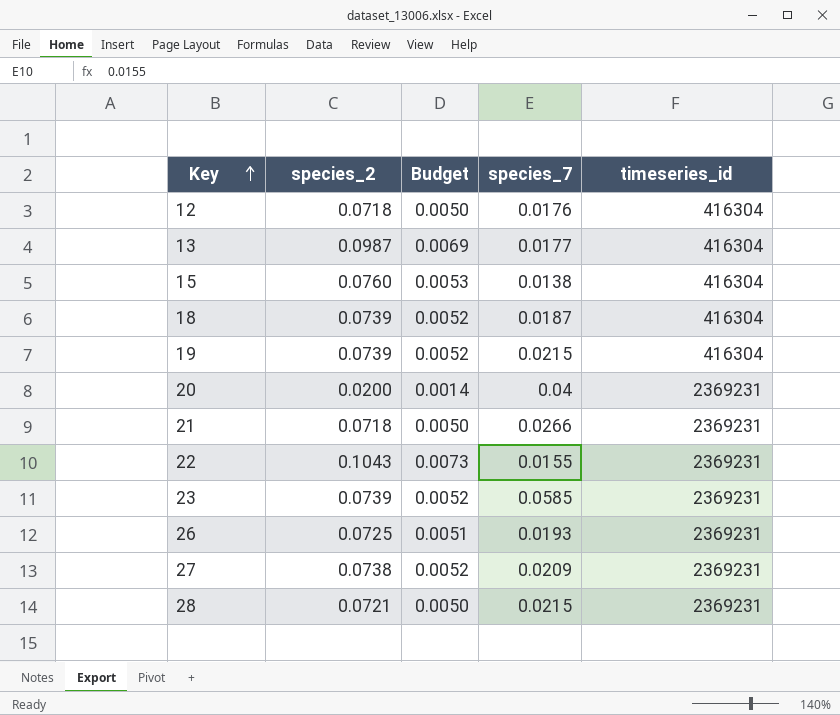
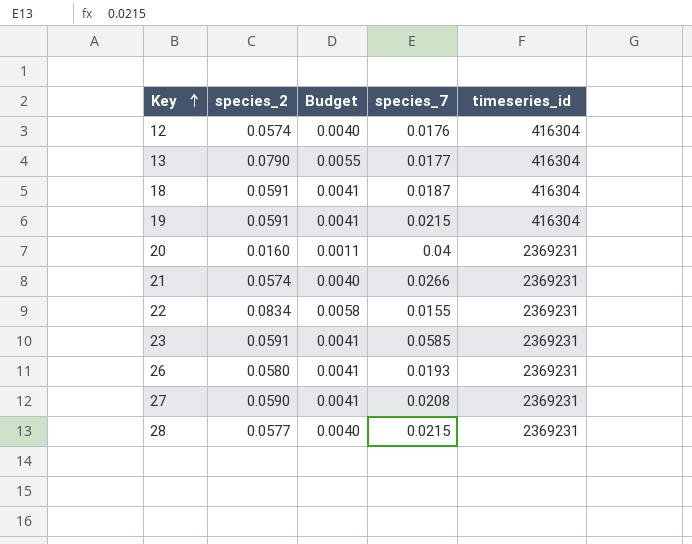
row 15: 0.0760 | 0.0053 | 0.0138 | 416304 -> none
12 | species_2: 0.0718 -> 0.0574
12 | Budget: 0.0050 -> 0.0040
13 | species_2: 0.0987 -> 0.0790
13 | Budget: 0.0069 -> 0.0055
18 | species_2: 0.0739 -> 0.0591
18 | Budget: 0.0052 -> 0.0041
19 | species_2: 0.0739 -> 0.0591
19 | Budget: 0.0052 -> 0.0041
20 | species_2: 0.0200 -> 0.0160
20 | Budget: 0.0014 -> 0.0011
21 | species_2: 0.0718 -> 0.0574
21 | Budget: 0.0050 -> 0.0040
22 | species_2: 0.1043 -> 0.0834
22 | Budget: 0.0073 -> 0.0058
23 | species_2: 0.0739 -> 0.0591
23 | Budget: 0.0052 -> 0.0041
26 | species_2: 0.0725 -> 0.0580
26 | Budget: 0.0051 -> 0.0041
27 | species_2: 0.0738 -> 0.0590
27 | Budget: 0.0052 -> 0.0041
27 | species_7: 0.0209 -> 0.0208
28 | species_2: 0.0721 -> 0.0577
28 | Budget: 0.0050 -> 0.0040

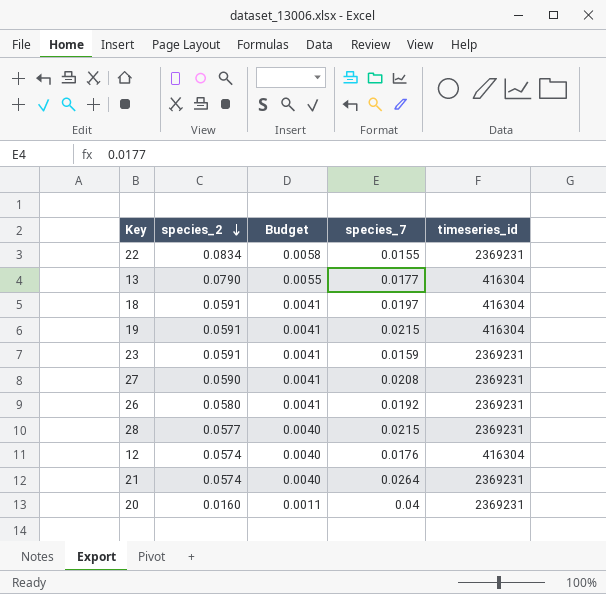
row order: Key ascending -> species_2 descending
18 | species_7: 0.0187 -> 0.0197
23 | species_7: 0.0585 -> 0.0159
26 | species_7: 0.0193 -> 0.0192
21 | species_7: 0.0266 -> 0.0264

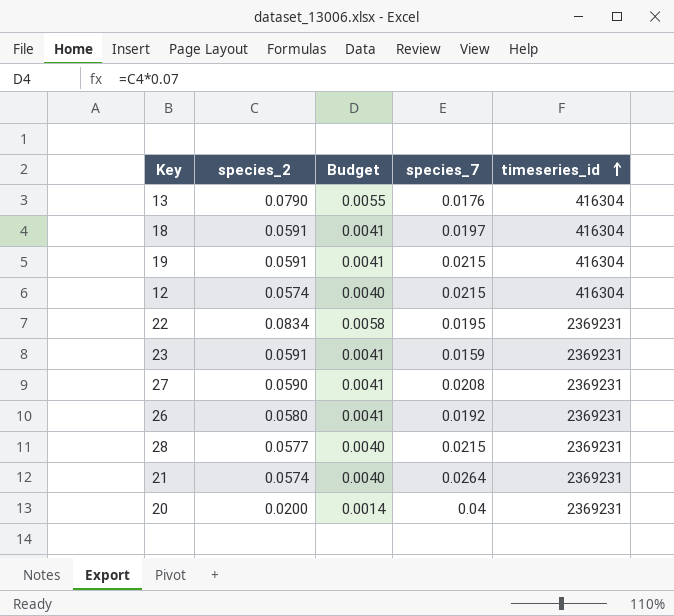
row order: species_2 descending -> timeseries_id ascending
13 | species_7: 0.0177 -> 0.0176
12 | species_7: 0.0176 -> 0.0215
22 | species_7: 0.0155 -> 0.0195
20 | species_2: 0.0160 -> 0.0200
20 | Budget: 0.0011 -> 0.0014

